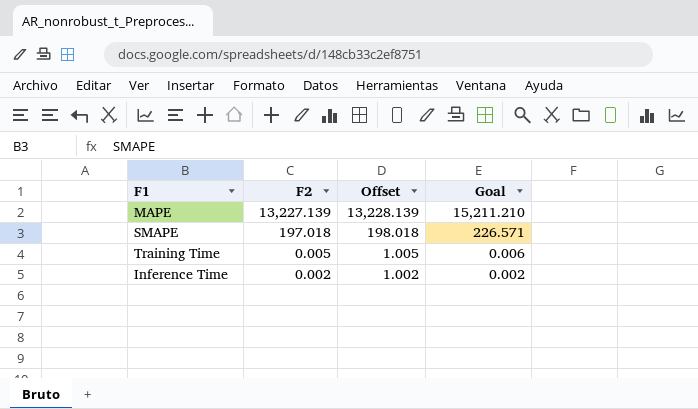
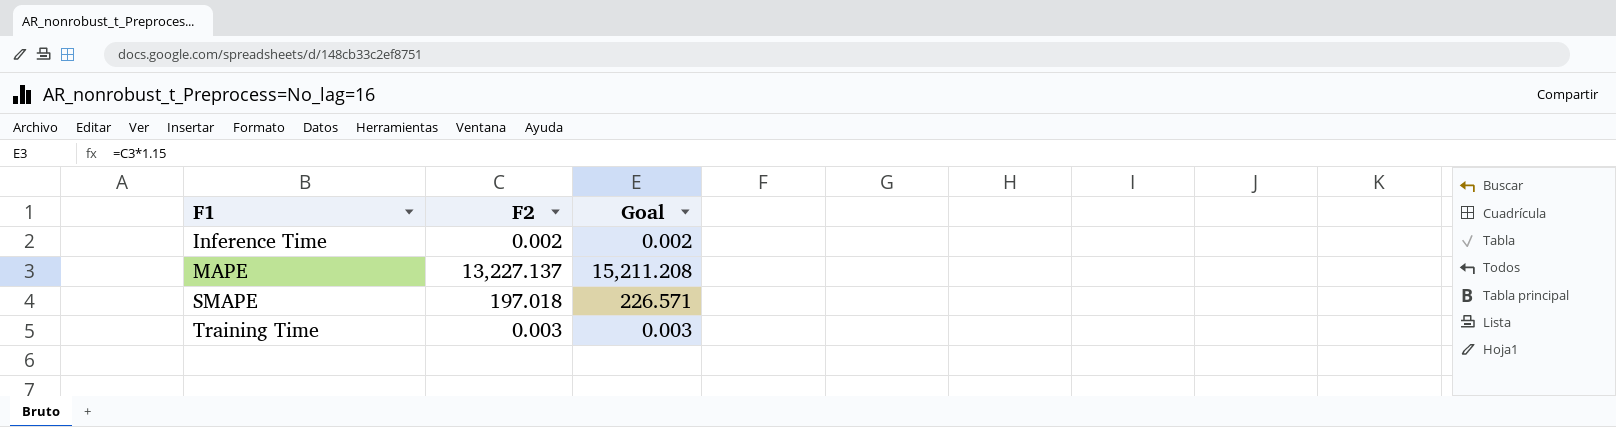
row order: F2 descending -> F1 ascending
column Offset | formula: [F2] + 1 -> none
MAPE | F2: 13,227.139 -> 13,227.137
MAPE | Goal: 15,211.210 -> 15,211.208
Training Time | F2: 0.005 -> 0.003
Training Time | Goal: 0.006 -> 0.003

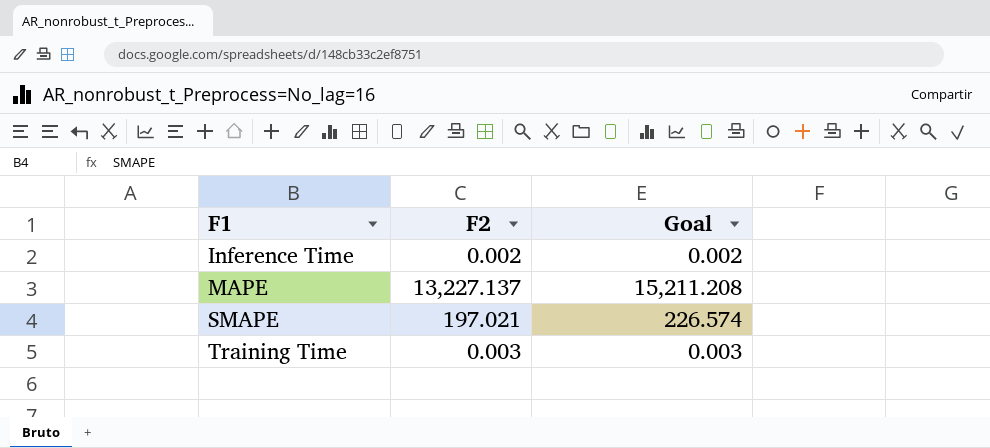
SMAPE | F2: 197.018 -> 197.021
SMAPE | Goal: 226.571 -> 226.574

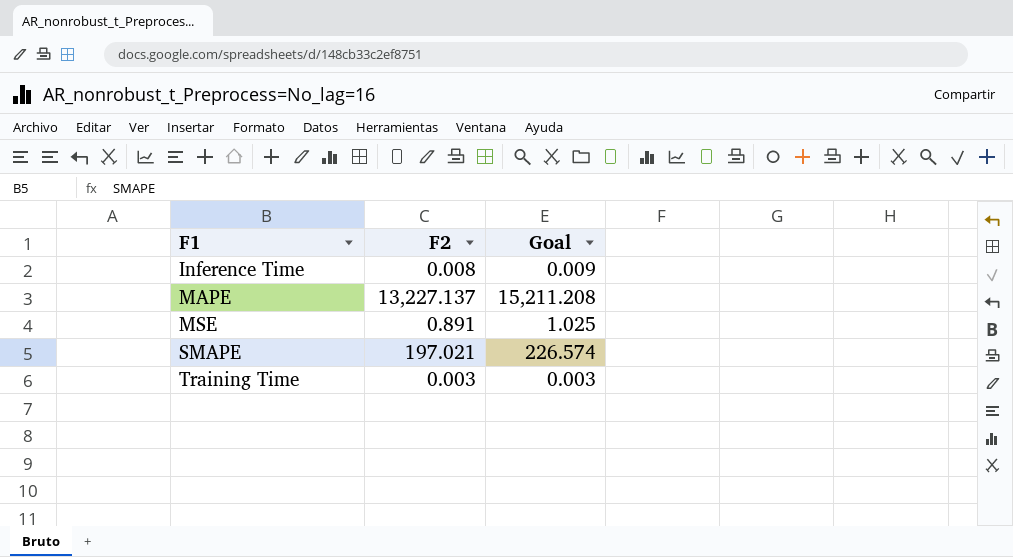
Inference Time | F2: 0.002 -> 0.008
Inference Time | Goal: 0.002 -> 0.009
row MSE: none -> 0.891 | 1.025

